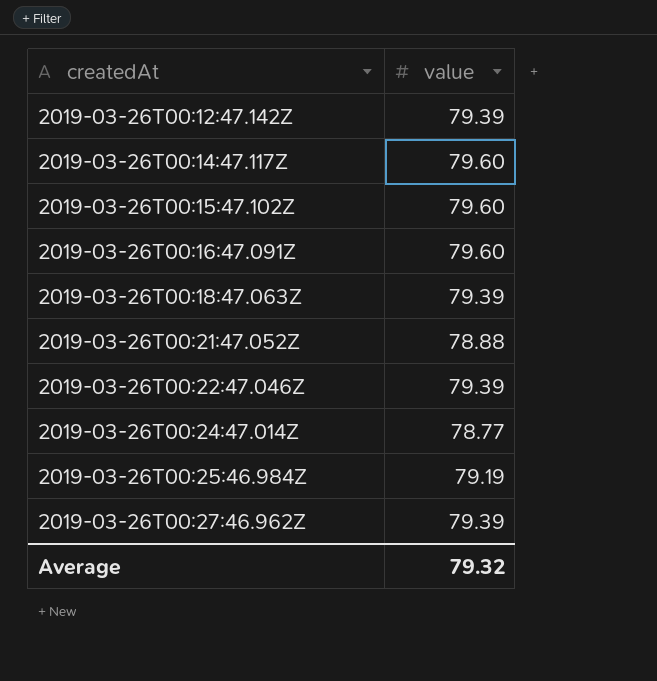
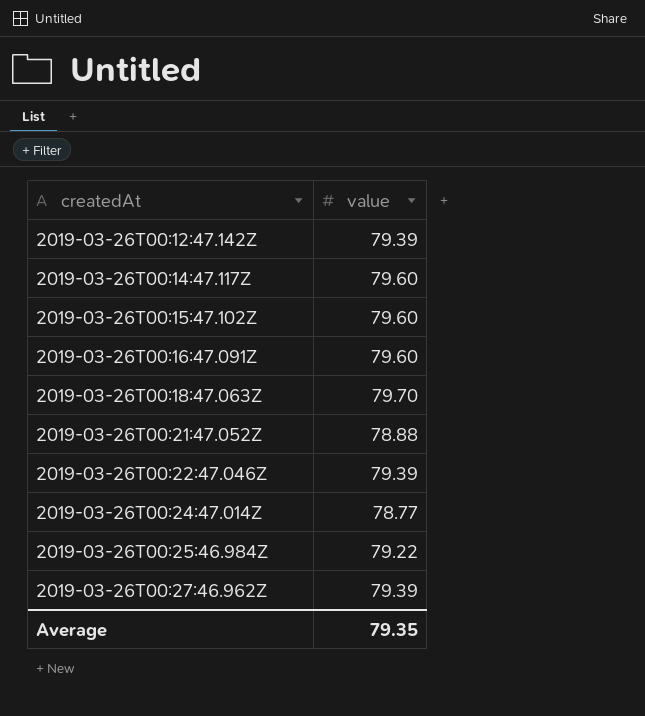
2019-03-26T00:18:47.063Z | value: 79.39 -> 79.70
2019-03-26T00:25:46.984Z | value: 79.19 -> 79.22
Average | value: 79.32 -> 79.35

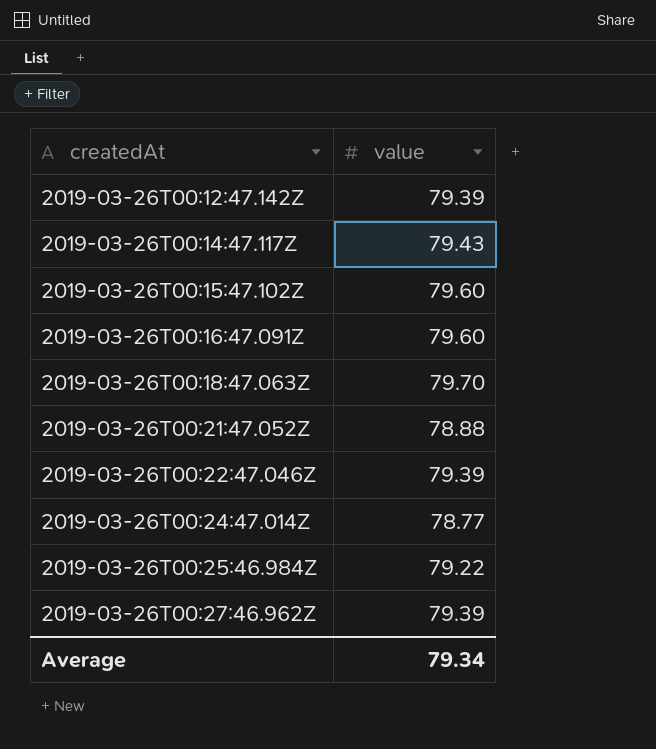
2019-03-26T00:14:47.117Z | value: 79.60 -> 79.43
Average | value: 79.35 -> 79.34

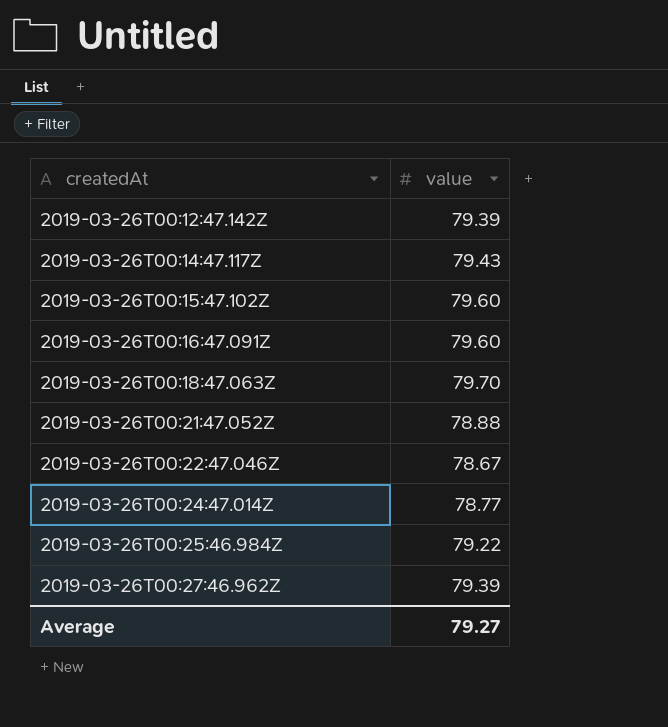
2019-03-26T00:22:47.046Z | value: 79.39 -> 78.67
Average | value: 79.34 -> 79.27

